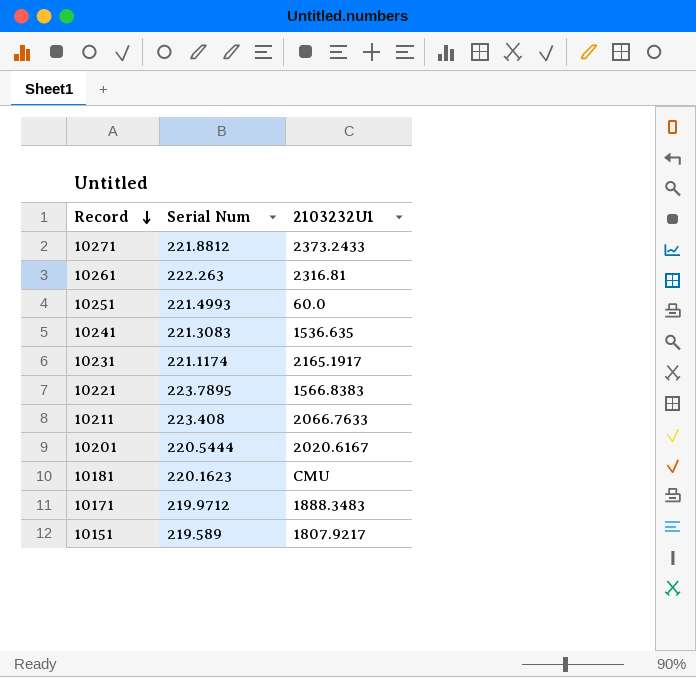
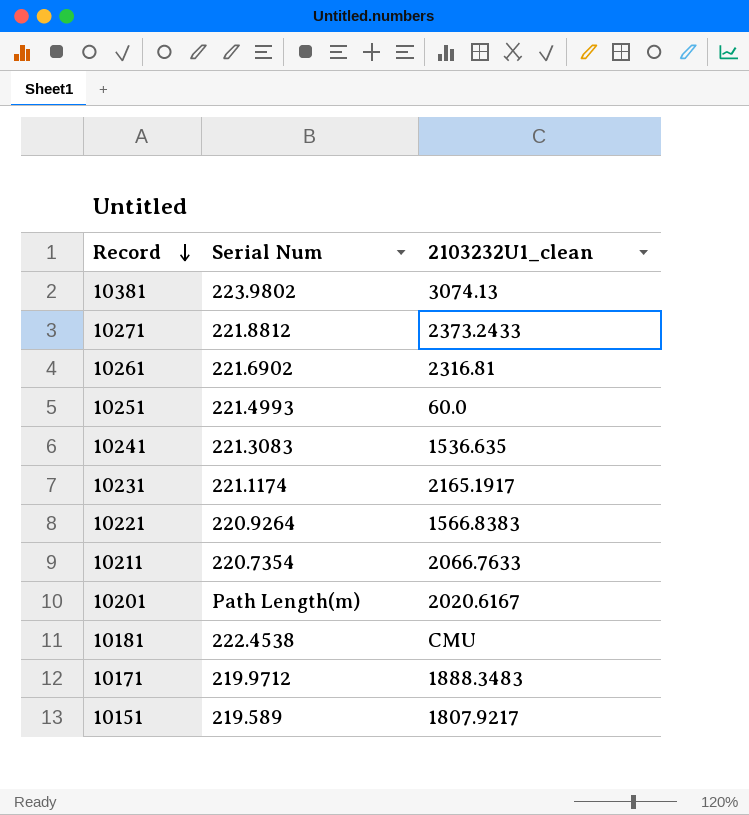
column name: 2103232U1 -> 2103232U1_clean
row 10381: none -> 223.9802 | 3074.13
10261 | Serial Num: 222.263 -> 221.6902
10221 | Serial Num: 223.7895 -> 220.9264
10211 | Serial Num: 223.408 -> 220.7354
10201 | Serial Num: 220.5444 -> Path Length(m)
10181 | Serial Num: 220.1623 -> 222.4538

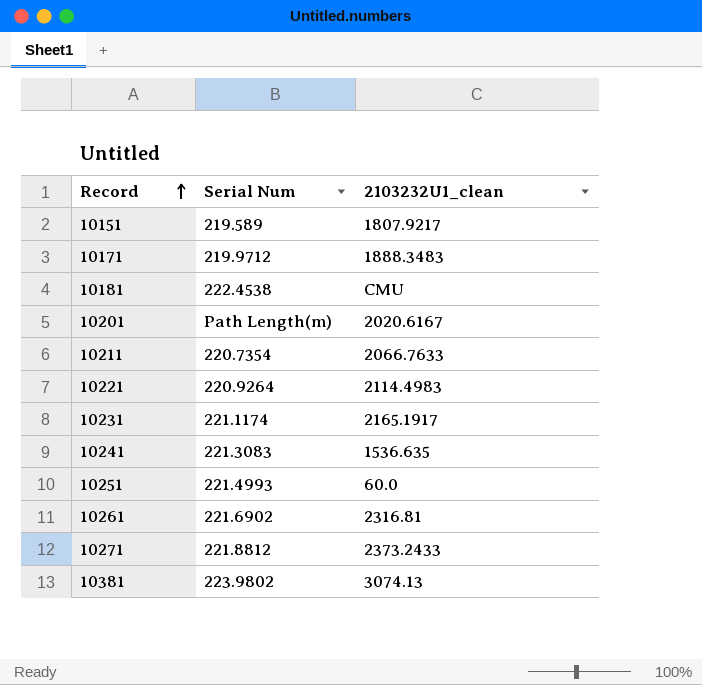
row order: Record descending -> Record ascending
10221 | 2103232U1_clean: 1566.8383 -> 2114.4983

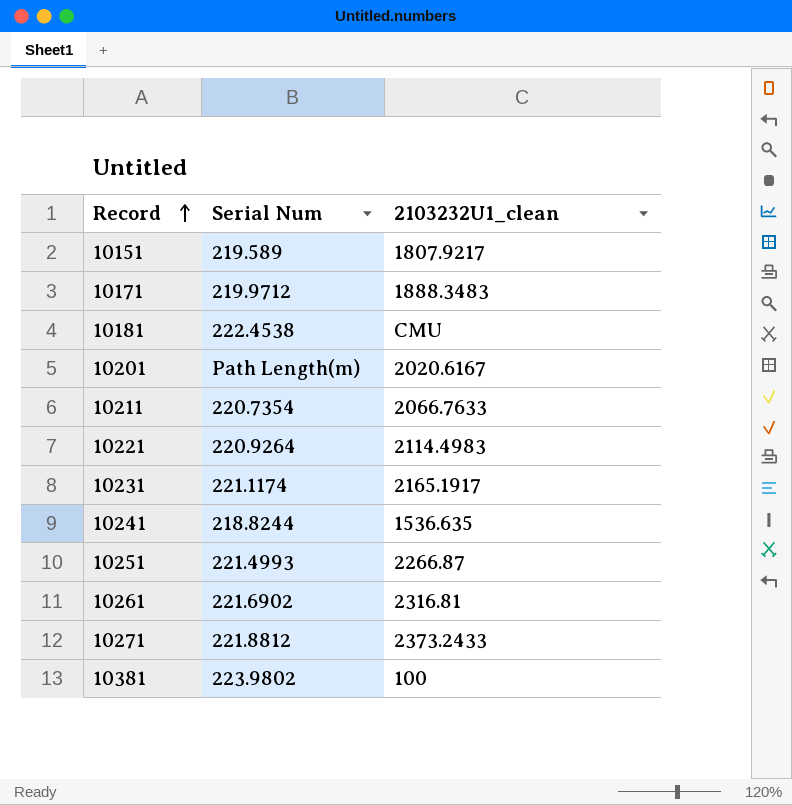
10241 | Serial Num: 221.3083 -> 218.8244
10251 | 2103232U1_clean: 60.0 -> 2266.87
10381 | 2103232U1_clean: 3074.13 -> 100

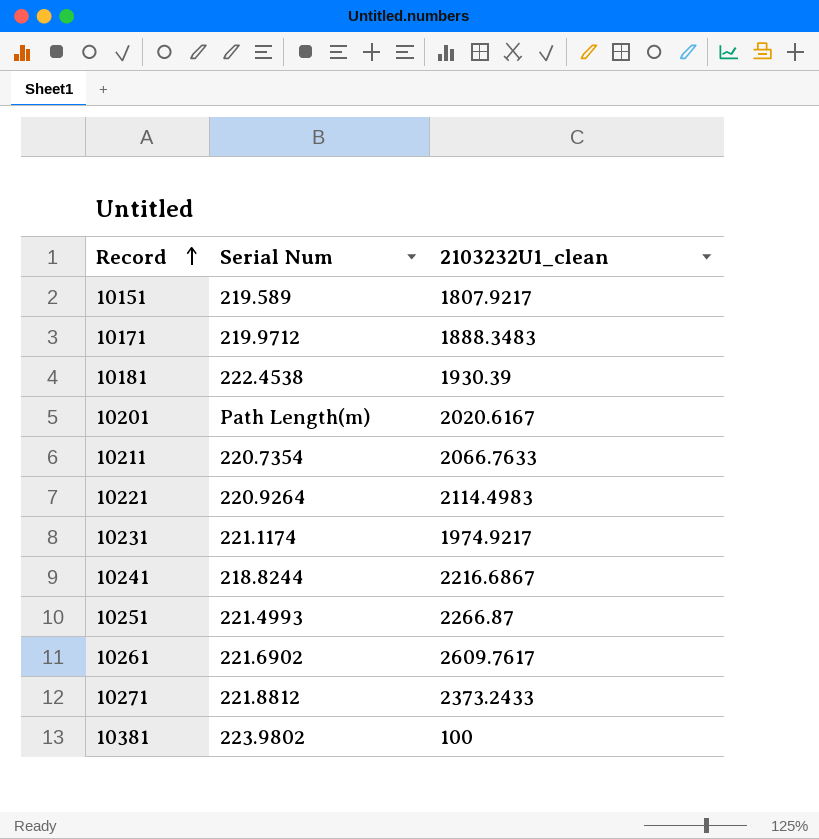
10181 | 2103232U1_clean: CMU -> 1930.39
10231 | 2103232U1_clean: 2165.1917 -> 1974.9217
10241 | 2103232U1_clean: 1536.635 -> 2216.6867
10261 | 2103232U1_clean: 2316.81 -> 2609.7617

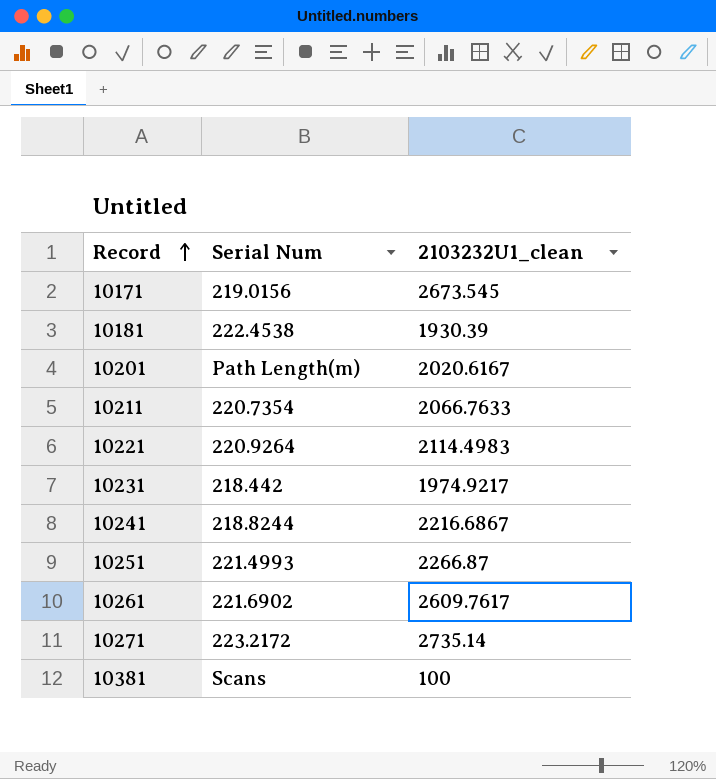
row 10151: 219.589 | 1807.9217 -> none
10171 | Serial Num: 219.9712 -> 219.0156
10171 | 2103232U1_clean: 1888.3483 -> 2673.545
10231 | Serial Num: 221.1174 -> 218.442
10271 | Serial Num: 221.8812 -> 223.2172
10271 | 2103232U1_clean: 2373.2433 -> 2735.14
10381 | Serial Num: 223.9802 -> Scans

